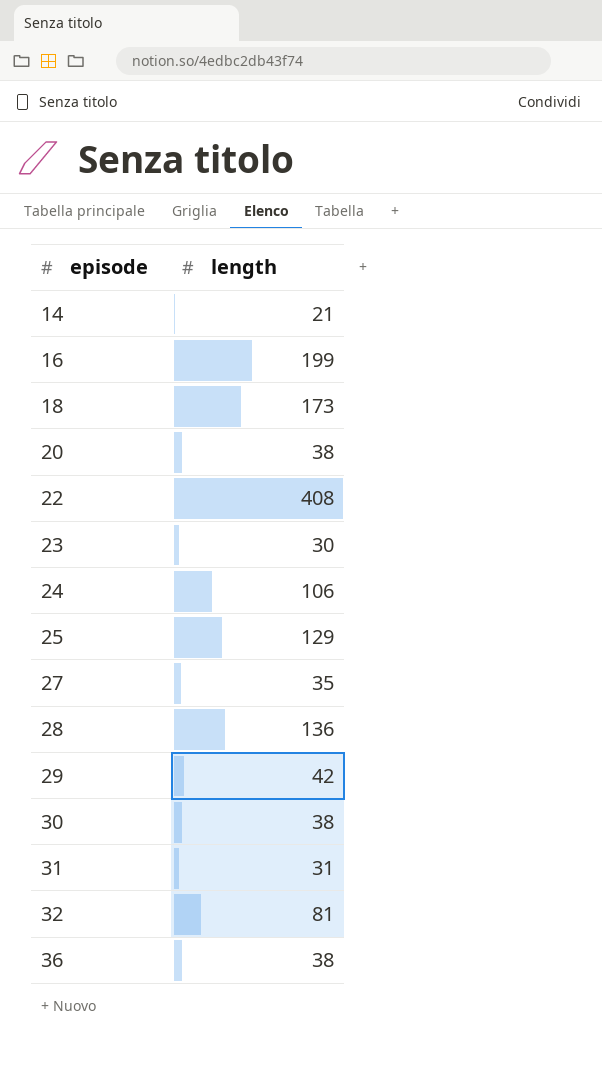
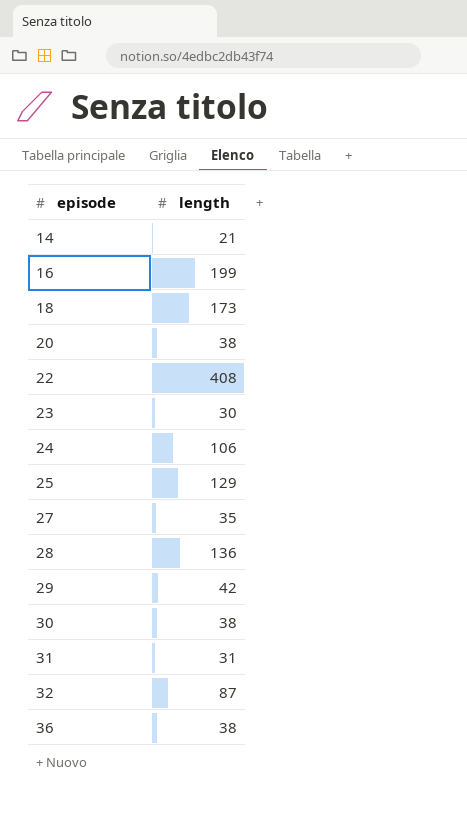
32 | length: 81 -> 87

